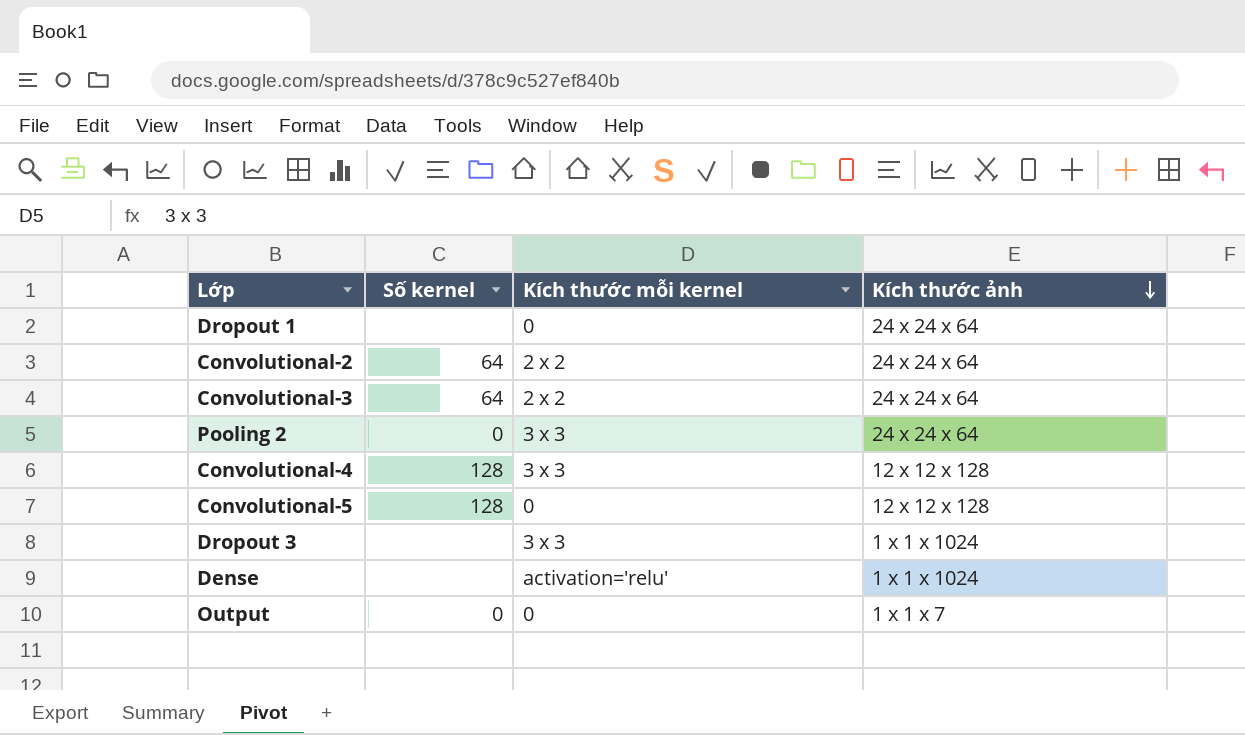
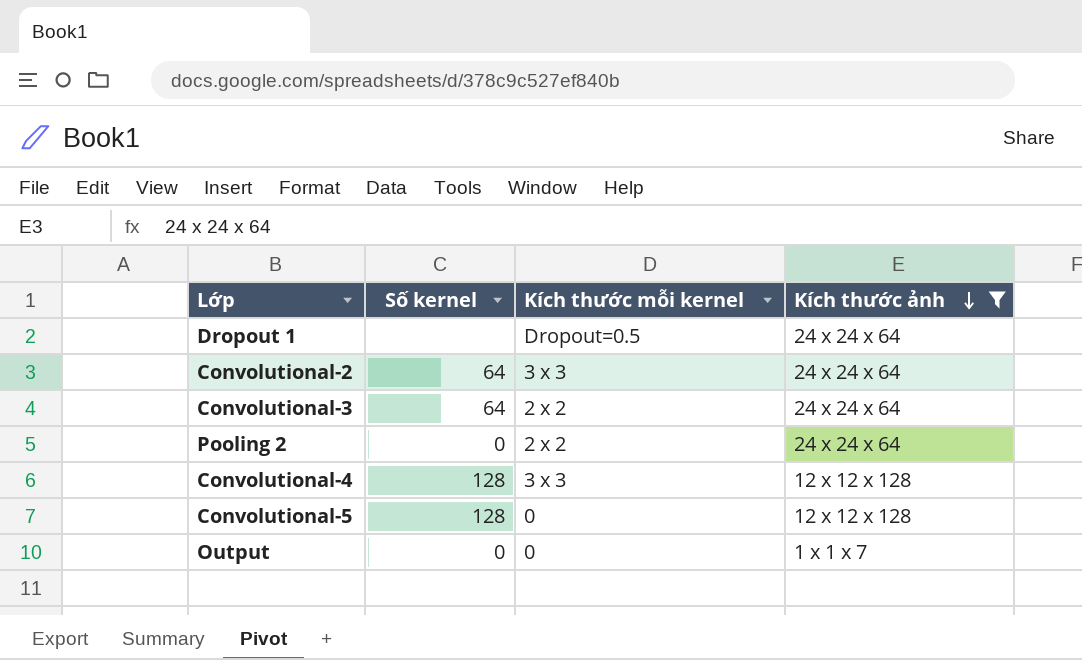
filter: none -> Kích thước ảnh != 1 x 1 x 1024
Dropout 1 | Kích thước mỗi kernel: 0 -> Dropout=0.5
Convolutional-2 | Kích thước mỗi kernel: 2 x 2 -> 3 x 3
Pooling 2 | Kích thước mỗi kernel: 3 x 3 -> 2 x 2

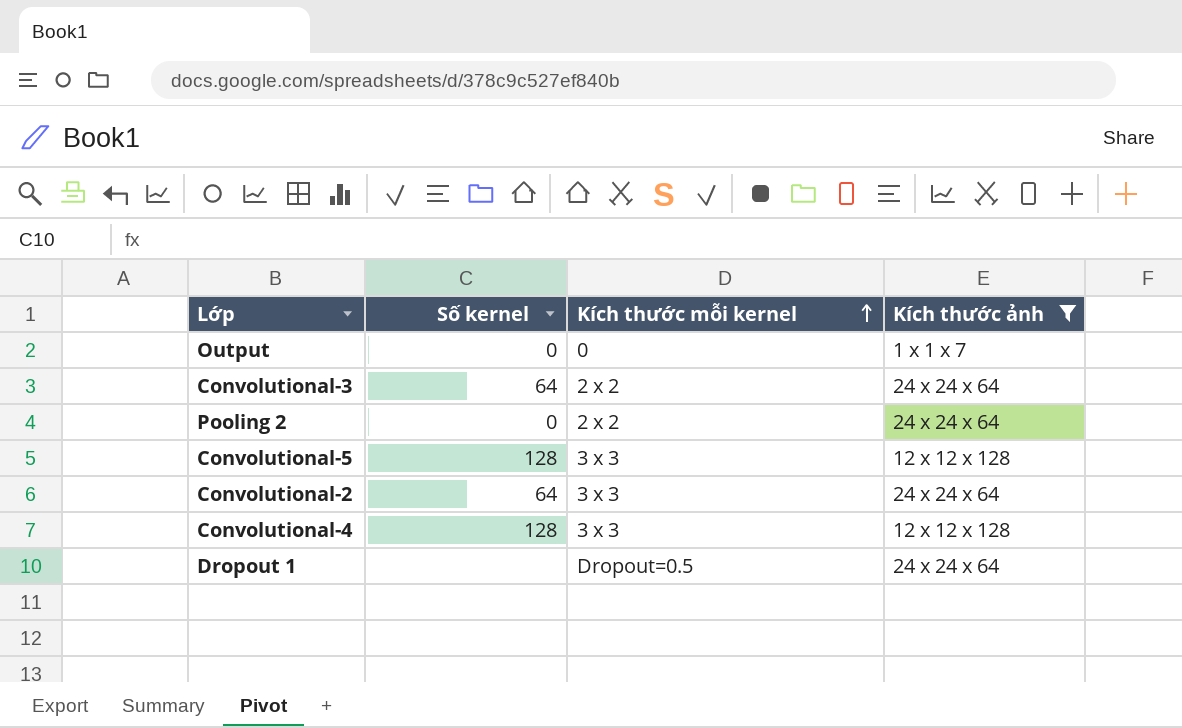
row order: Kích thước ảnh descending -> Kích thước mỗi kernel ascending
Convolutional-5 | Kích thước mỗi kernel: 0 -> 3 x 3

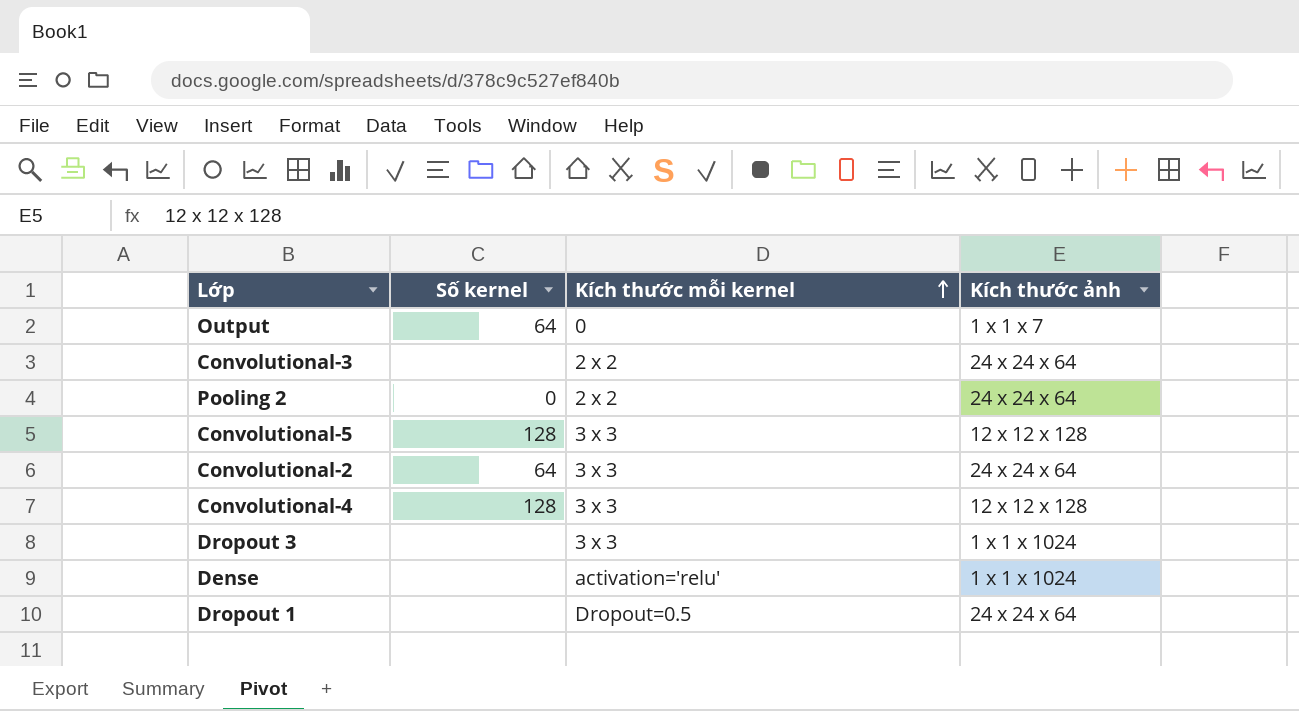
filter: Kích thước ảnh != 1 x 1 x 1024 -> none
Output | Số kernel: 0 -> 64
Convolutional-3 | Số kernel: 64 -> none

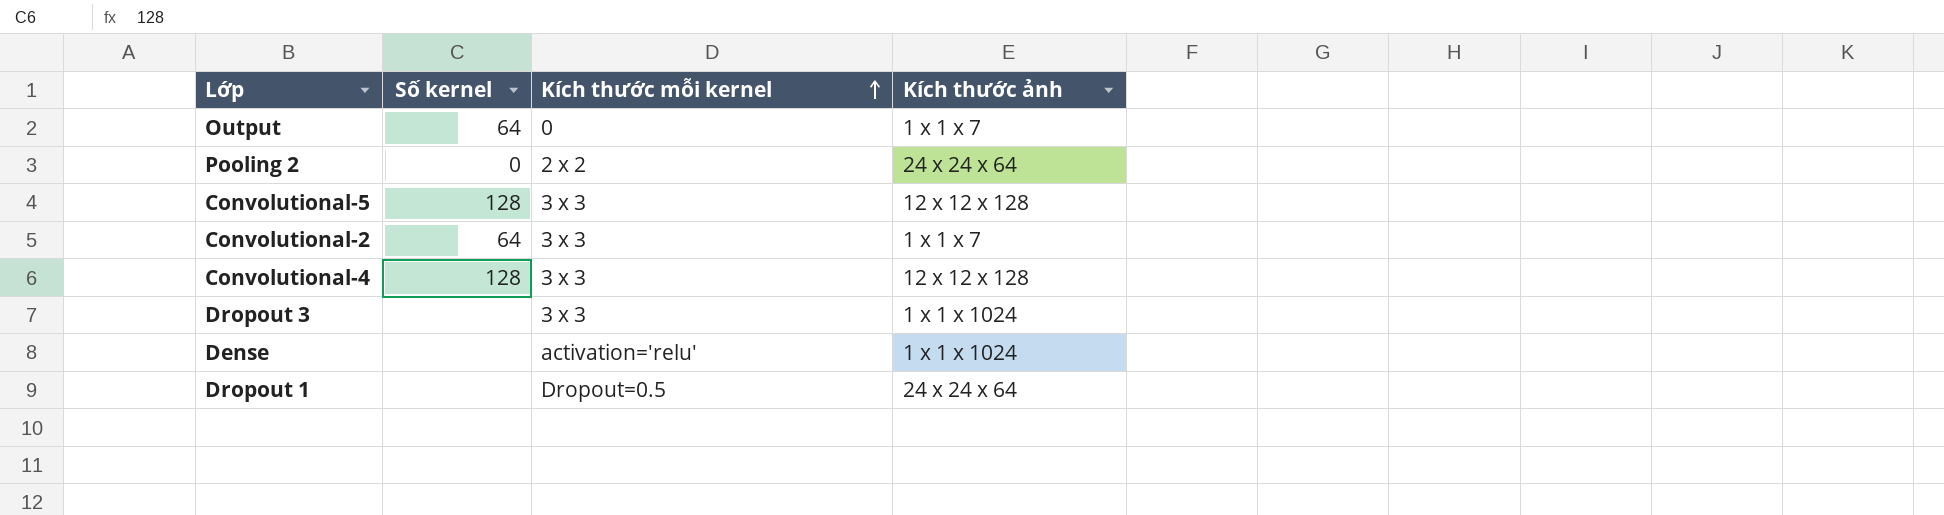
row Convolutional-3: none | 2 x 2 | 24 x 24 x 64 -> none
Convolutional-2 | Kích thước ảnh: 24 x 24 x 64 -> 1 x 1 x 7

